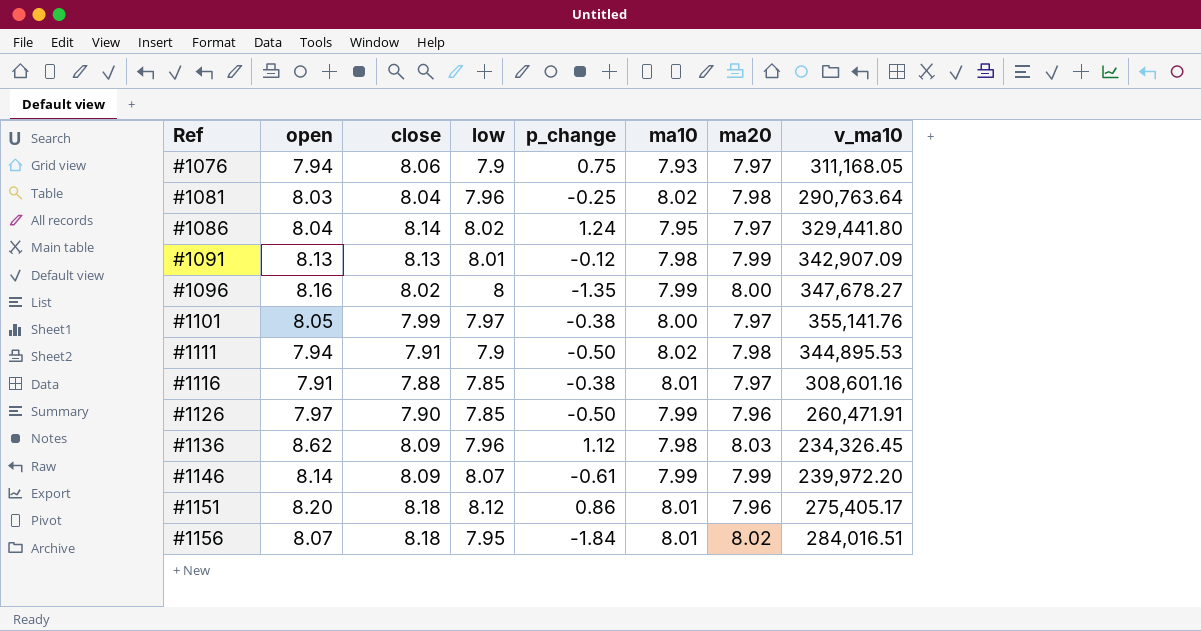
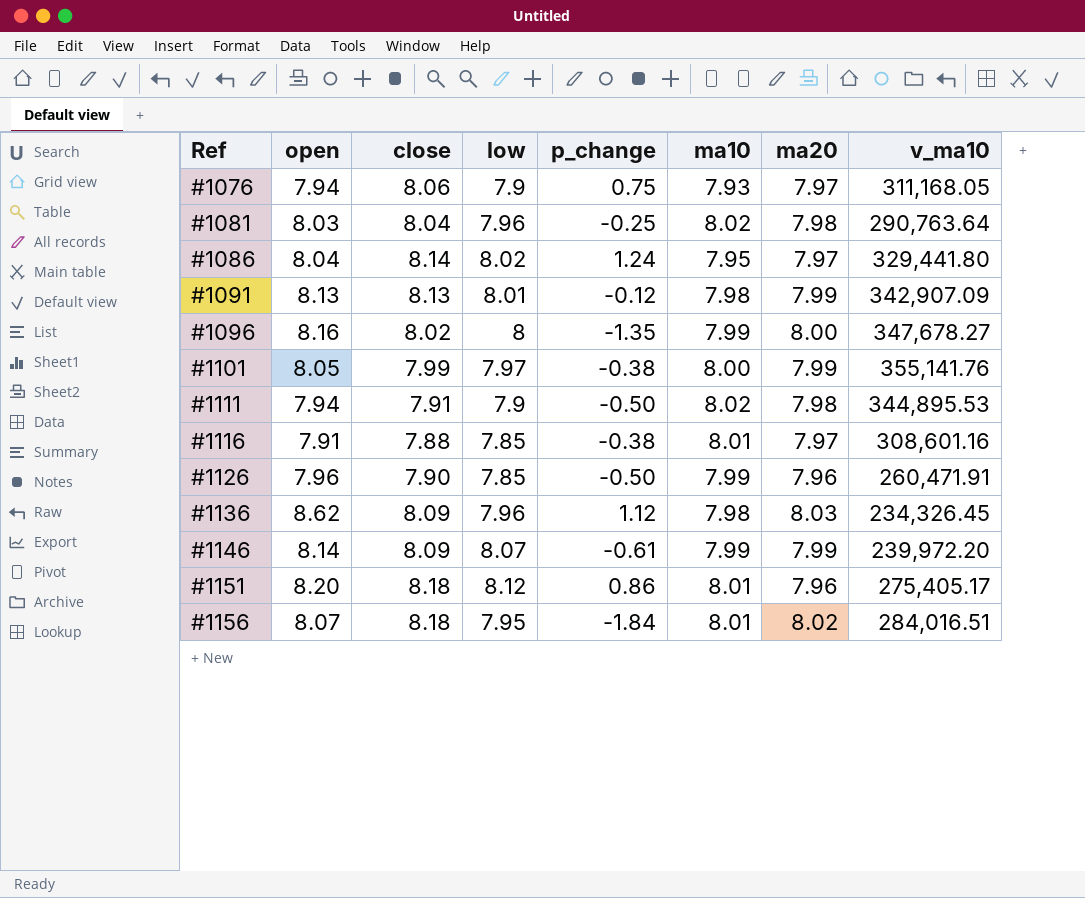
#1101 | ma20: 7.97 -> 7.99
#1126 | open: 7.97 -> 7.96

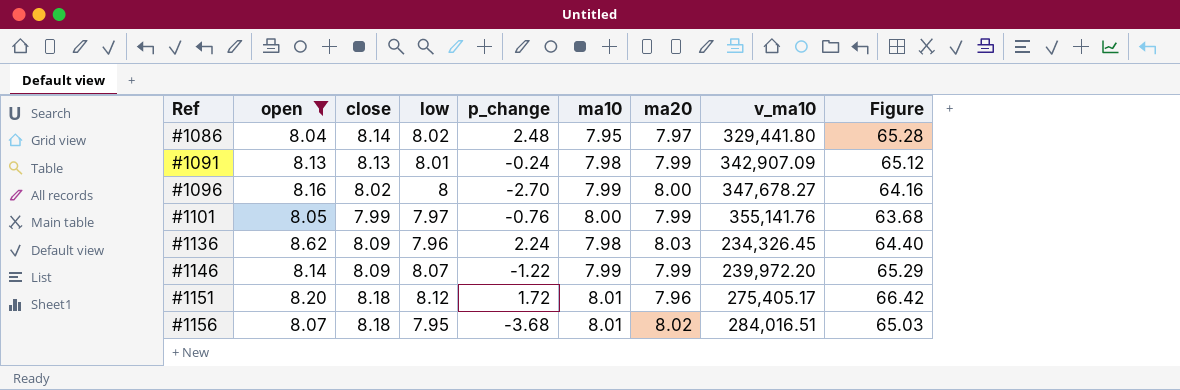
filter: none -> open >= 8.04
column Figure | formula: none -> [close] * [low]
#1086 | p_change: 1.24 -> 2.48
#1091 | p_change: -0.12 -> -0.24
#1096 | p_change: -1.35 -> -2.70
#1101 | p_change: -0.38 -> -0.76
#1136 | p_change: 1.12 -> 2.24
#1146 | p_change: -0.61 -> -1.22
#1151 | p_change: 0.86 -> 1.72
#1156 | p_change: -1.84 -> -3.68

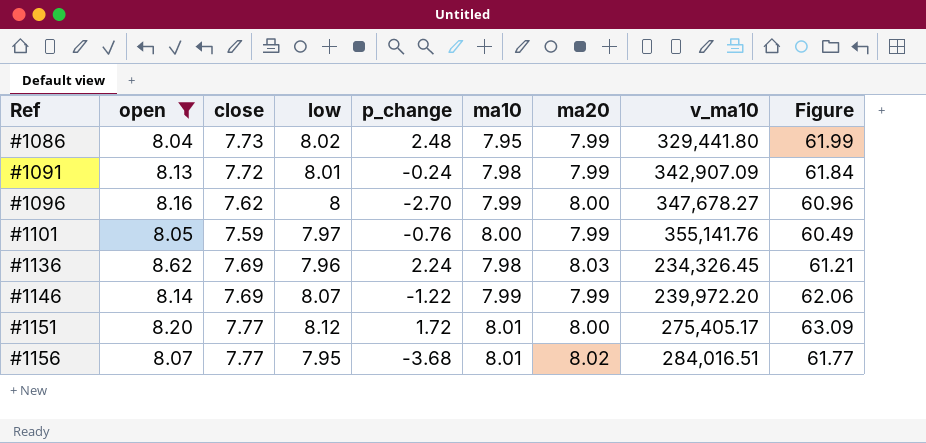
#1086 | close: 8.14 -> 7.73
#1086 | ma20: 7.97 -> 7.99
#1086 | Figure: 65.28 -> 61.99
#1091 | close: 8.13 -> 7.72
#1091 | Figure: 65.12 -> 61.84
#1096 | close: 8.02 -> 7.62
#1096 | Figure: 64.16 -> 60.96
#1101 | close: 7.99 -> 7.59
#1101 | Figure: 63.68 -> 60.49
#1136 | close: 8.09 -> 7.69
#1136 | Figure: 64.40 -> 61.21
#1146 | close: 8.09 -> 7.69
#1146 | Figure: 65.29 -> 62.06
#1151 | close: 8.18 -> 7.77
#1151 | ma20: 7.96 -> 8.00
#1151 | Figure: 66.42 -> 63.09
#1156 | close: 8.18 -> 7.77
#1156 | Figure: 65.03 -> 61.77

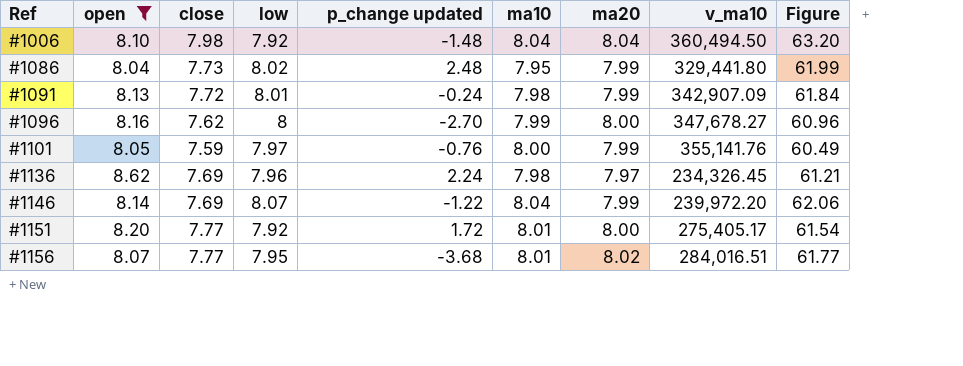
column name: p_change -> p_change updated
row #1006: none -> 8.10 | 7.98 | 7.92 | -1.48 | 8.04 | 8.04 | 360,494.50 | 63.20
#1136 | ma20: 8.03 -> 7.97
#1146 | ma10: 7.99 -> 8.04
#1151 | low: 8.12 -> 7.92
#1151 | Figure: 63.09 -> 61.54

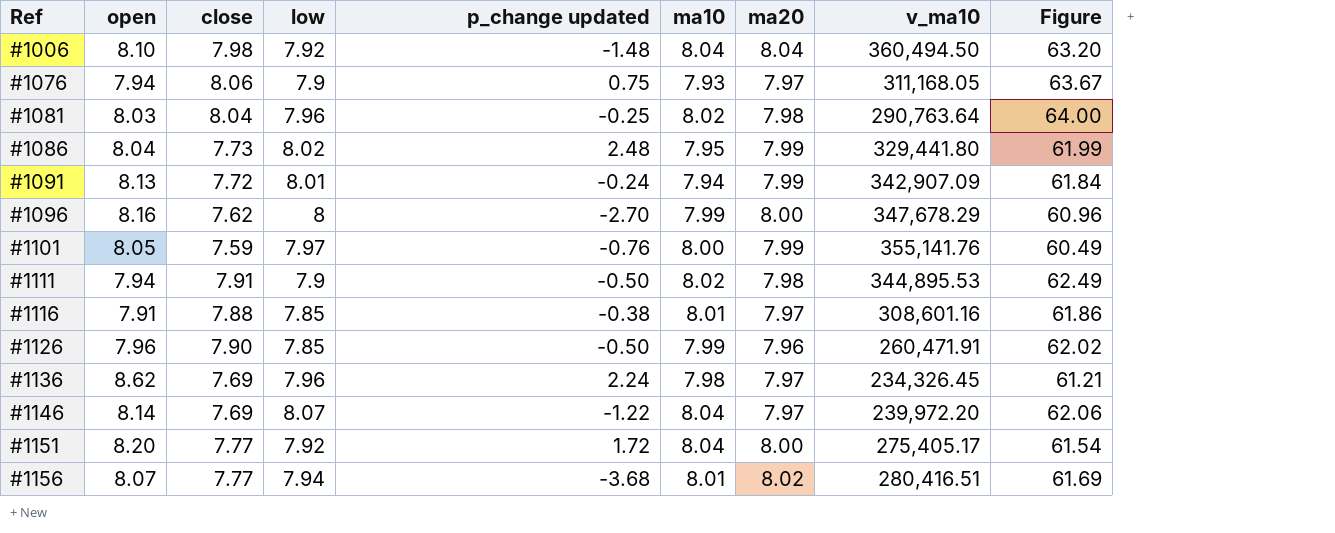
filter: open >= 8.04 -> none
#1091 | ma10: 7.98 -> 7.94
#1096 | v_ma10: 347,678.27 -> 347,678.29
#1146 | ma20: 7.99 -> 7.97
#1151 | ma10: 8.01 -> 8.04
#1156 | low: 7.95 -> 7.94
#1156 | v_ma10: 284,016.51 -> 280,416.51
#1156 | Figure: 61.77 -> 61.69

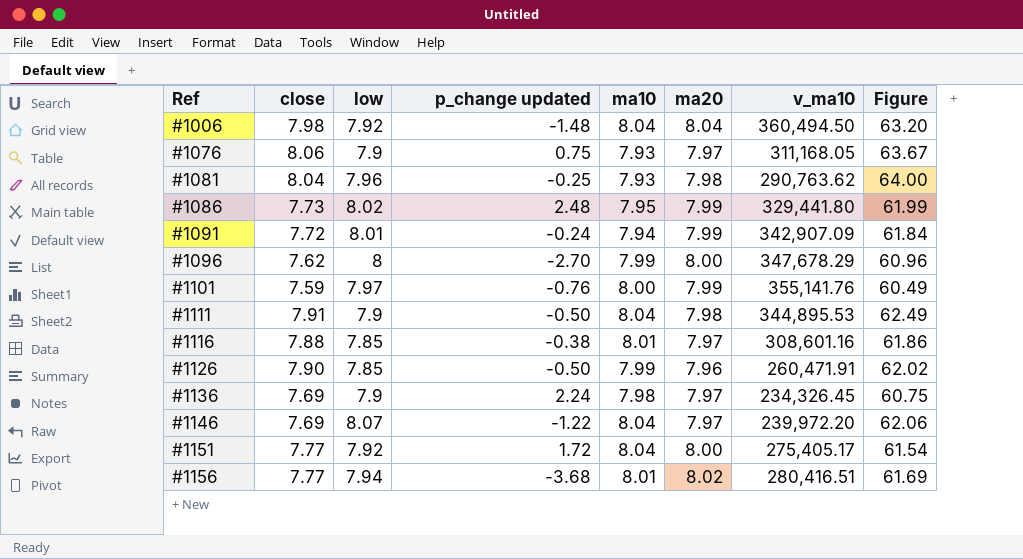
column open | position: 2 -> none
#1081 | ma10: 8.02 -> 7.93
#1081 | v_ma10: 290,763.64 -> 290,763.62
#1111 | ma10: 8.02 -> 8.04
#1136 | low: 7.96 -> 7.9
#1136 | Figure: 61.21 -> 60.75

